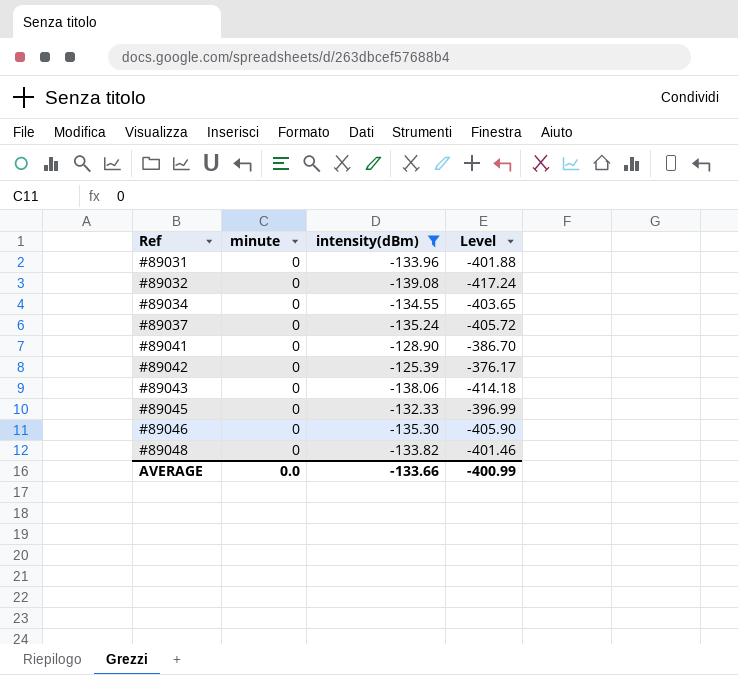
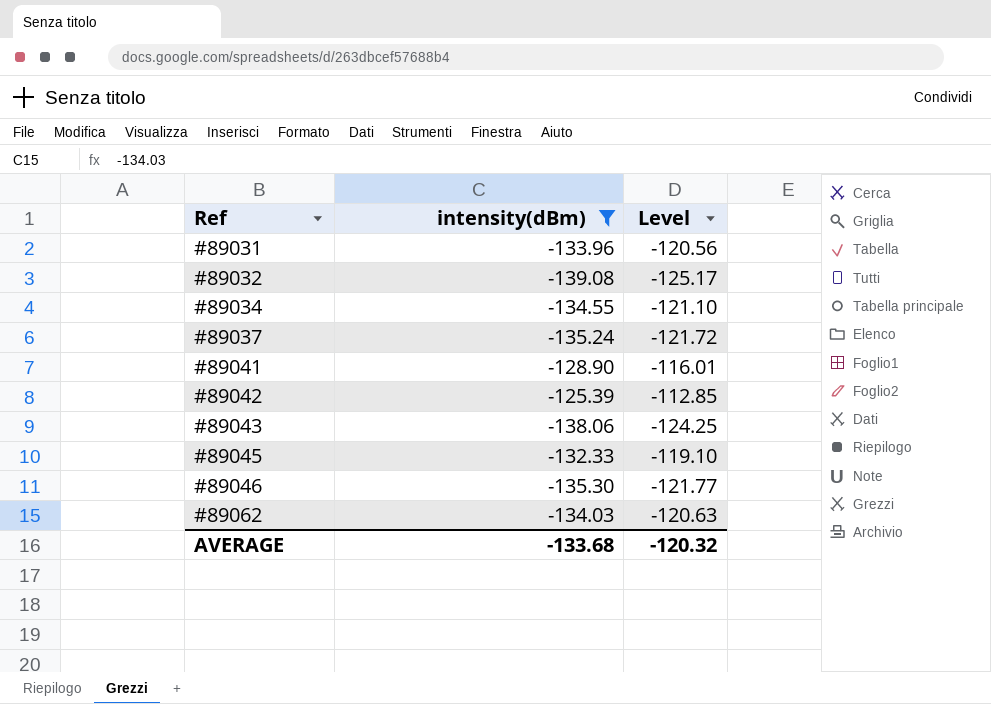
column minute | position: 2 -> none
column Level | formula: [intensity(dBm)] * 3 -> [intensity(dBm)] * 0.9
row #89048: 0 | -133.82 | -401.46 -> none
row #89062: none -> -134.03 | -120.63
AVERAGE | intensity(dBm): -133.66 -> -133.68
AVERAGE | Level: -400.99 -> -120.32

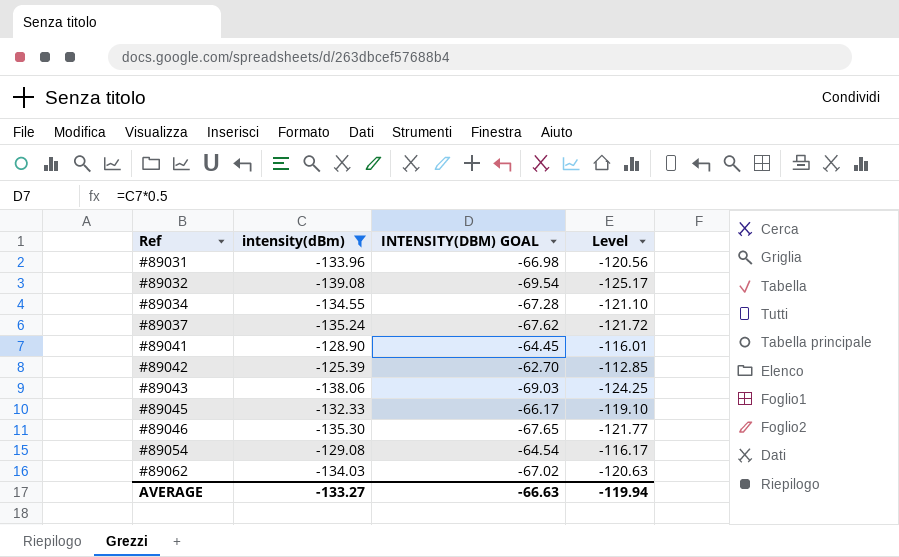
column INTENSITY(DBM) GOAL | formula: none -> [intensity(dBm)] * 0.5
row #89054: none -> -129.08 | -64.54 | -116.17
AVERAGE | intensity(dBm): -133.68 -> -133.27
AVERAGE | Level: -120.32 -> -119.94

